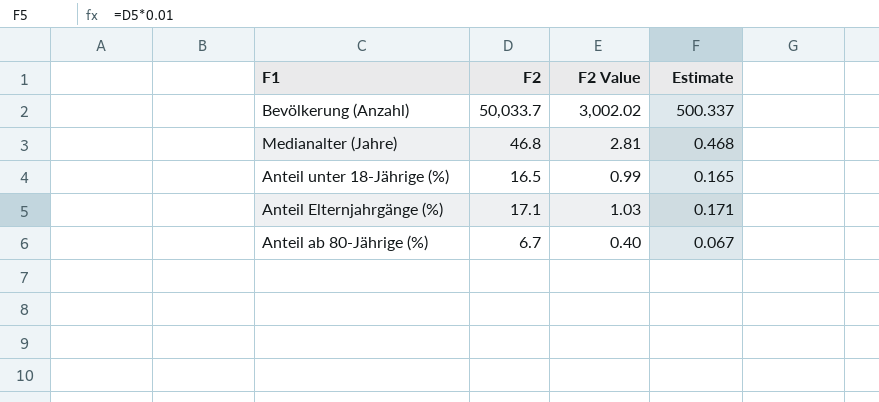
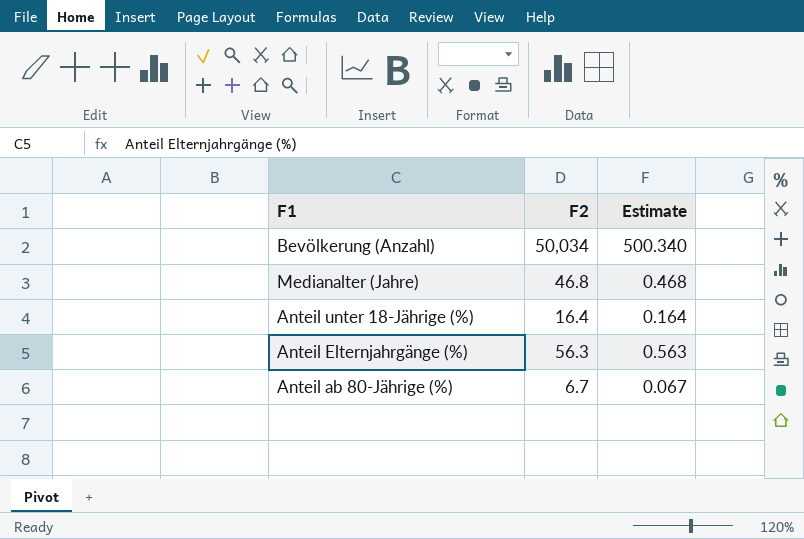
column F2 Value | formula: [F2] * 0.06 -> none
Bevölkerung (Anzahl) | F2: 50,033.7 -> 50,034
Bevölkerung (Anzahl) | Estimate: 500.337 -> 500.340
Anteil unter 18-Jährige (%) | F2: 16.5 -> 16.4
Anteil unter 18-Jährige (%) | Estimate: 0.165 -> 0.164
Anteil Elternjahrgänge (%) | F2: 17.1 -> 56.3
Anteil Elternjahrgänge (%) | Estimate: 0.171 -> 0.563

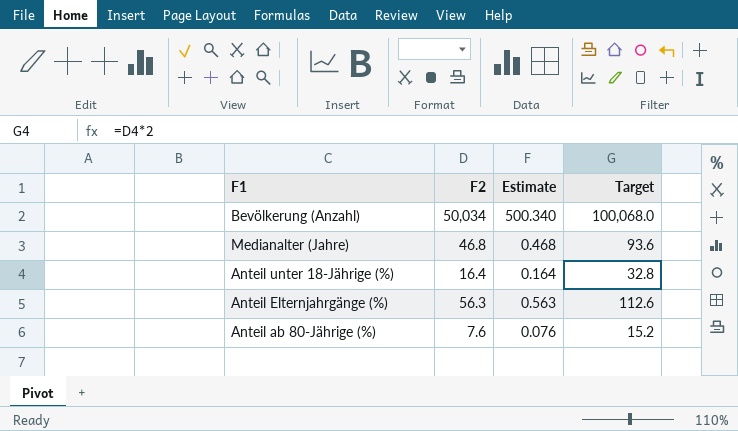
column Target | formula: none -> [F2] * 2
Anteil ab 80-Jährige (%) | F2: 6.7 -> 7.6
Anteil ab 80-Jährige (%) | Estimate: 0.067 -> 0.076

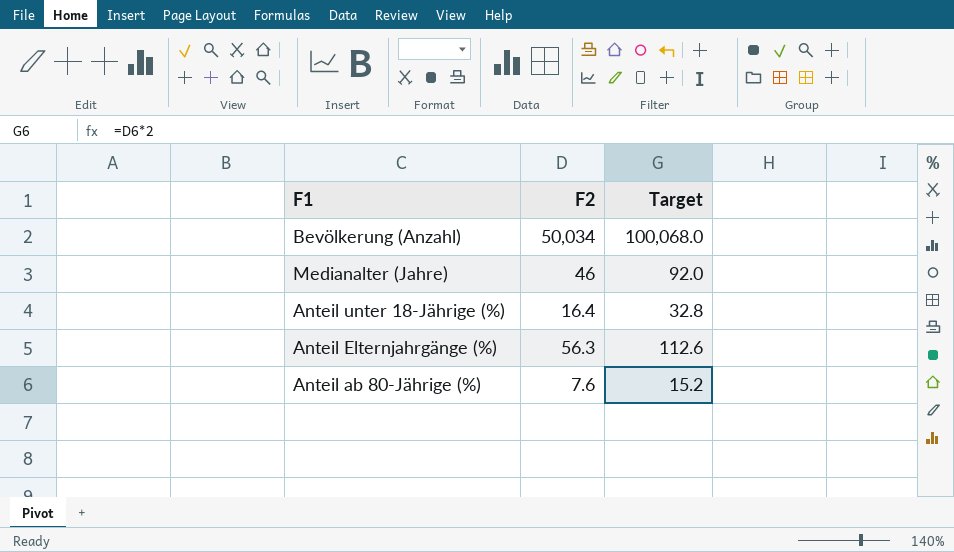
column Estimate | formula: [F2] * 0.01 -> none
Medianalter (Jahre) | F2: 46.8 -> 46
Medianalter (Jahre) | Target: 93.6 -> 92.0

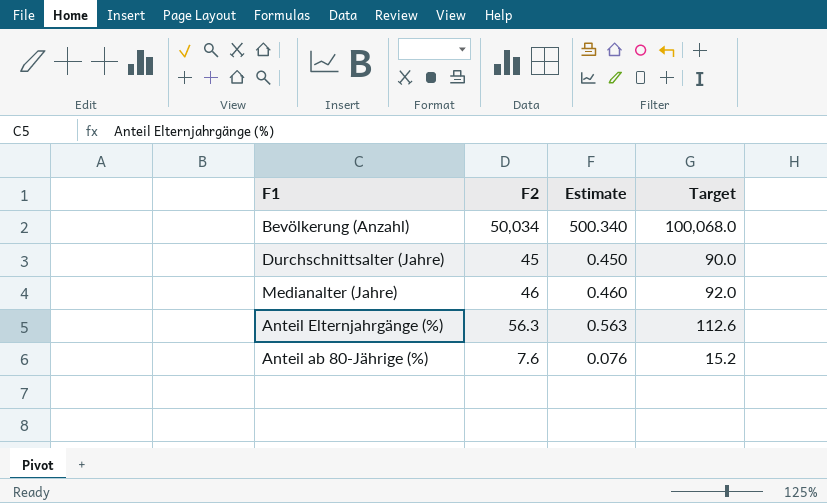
column Estimate | formula: none -> [F2] * 0.01
row Anteil unter 18-Jährige (%): 16.4 | 32.8 -> none
row Durchschnittsalter (Jahre): none -> 45 | 0.450 | 90.0

